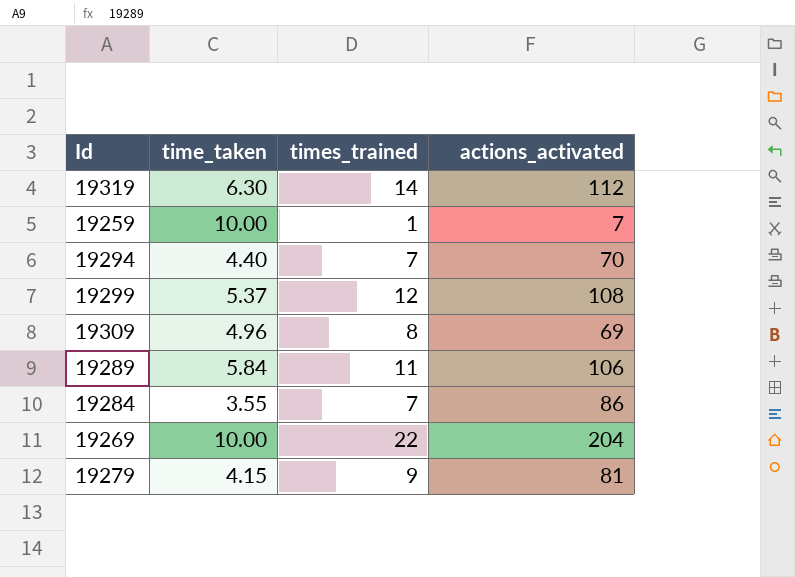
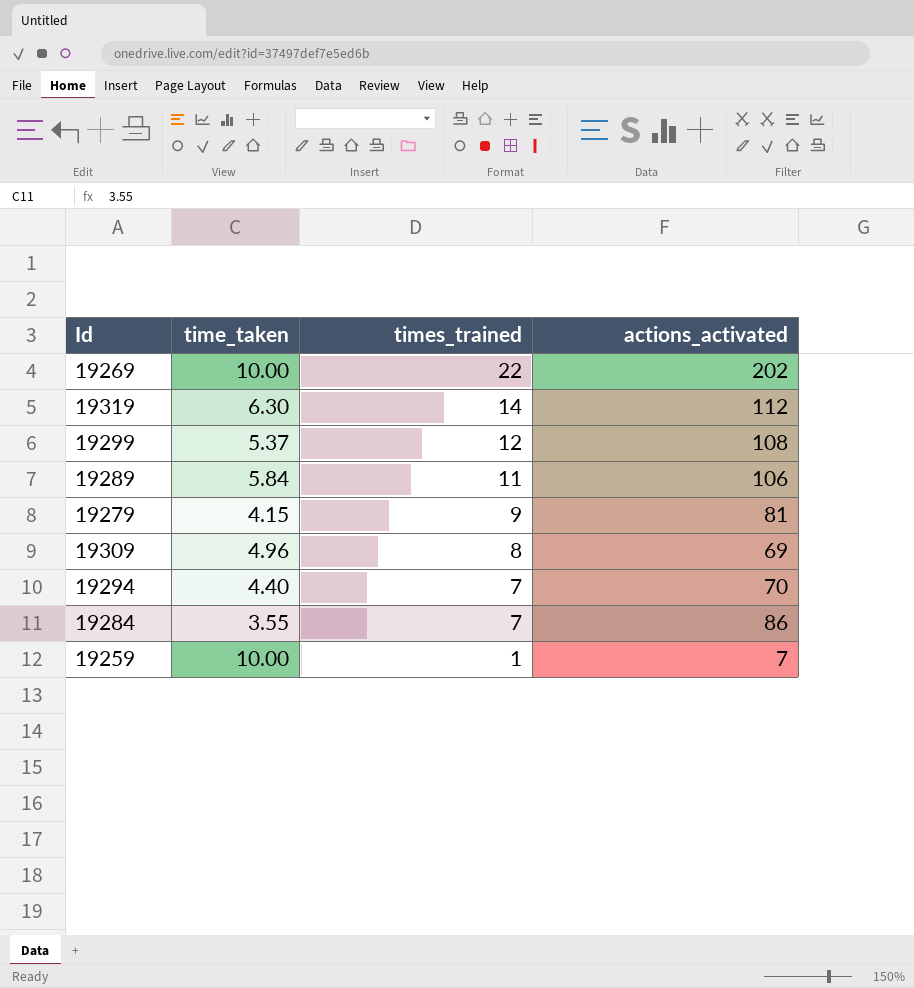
row order: none -> times_trained descending
19269 | actions_activated: 204 -> 202

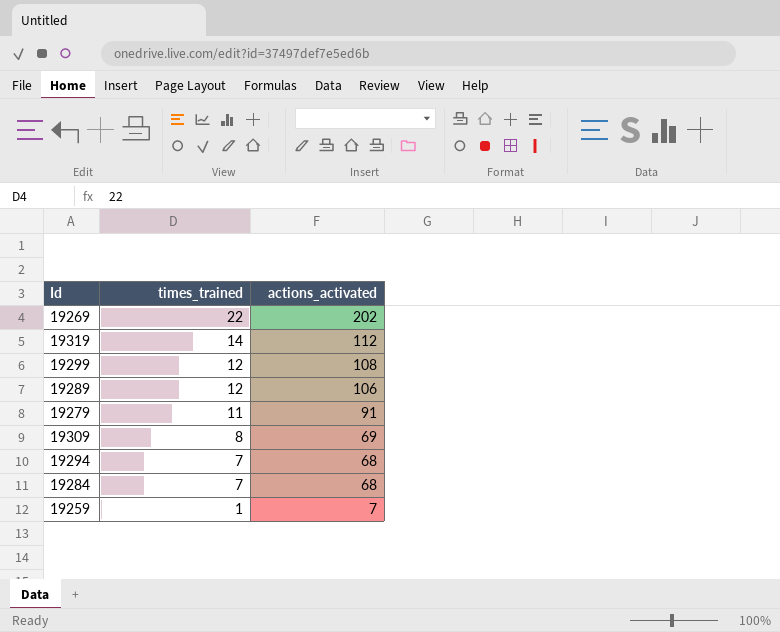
column time_taken | position: 2 -> none
19289 | times_trained: 11 -> 12
19279 | times_trained: 9 -> 11
19279 | actions_activated: 81 -> 91
19294 | actions_activated: 70 -> 68
19284 | actions_activated: 86 -> 68

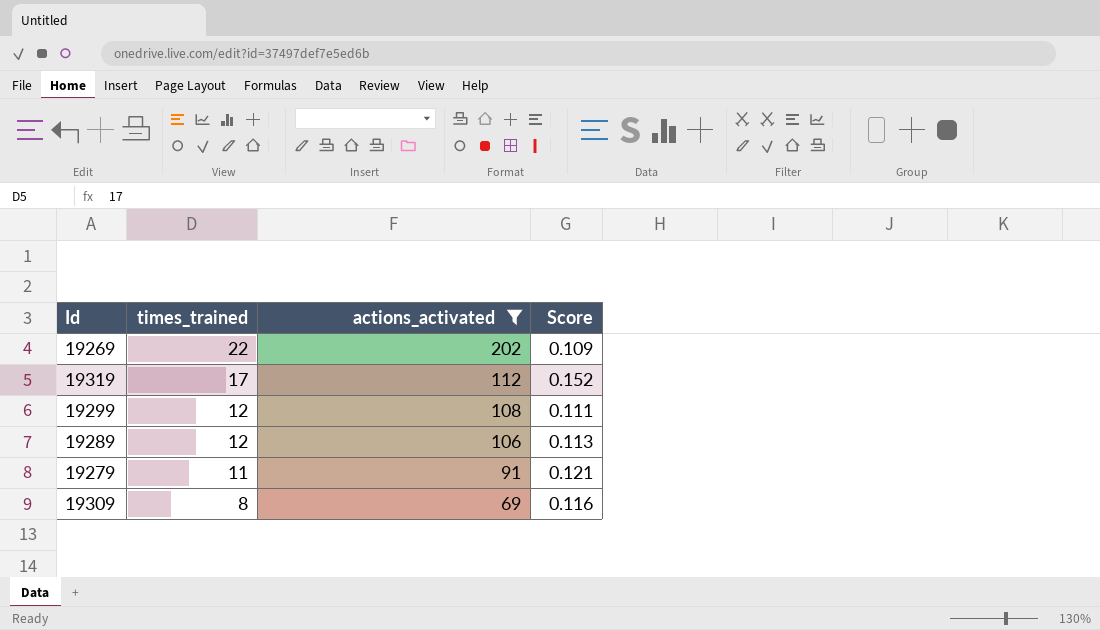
filter: none -> actions_activated >= 69
column Score | formula: none -> [times_trained] / [actions_activated]
19319 | times_trained: 14 -> 17

